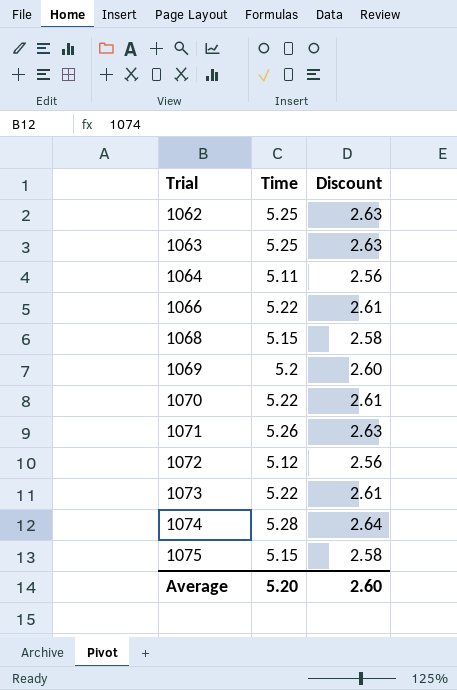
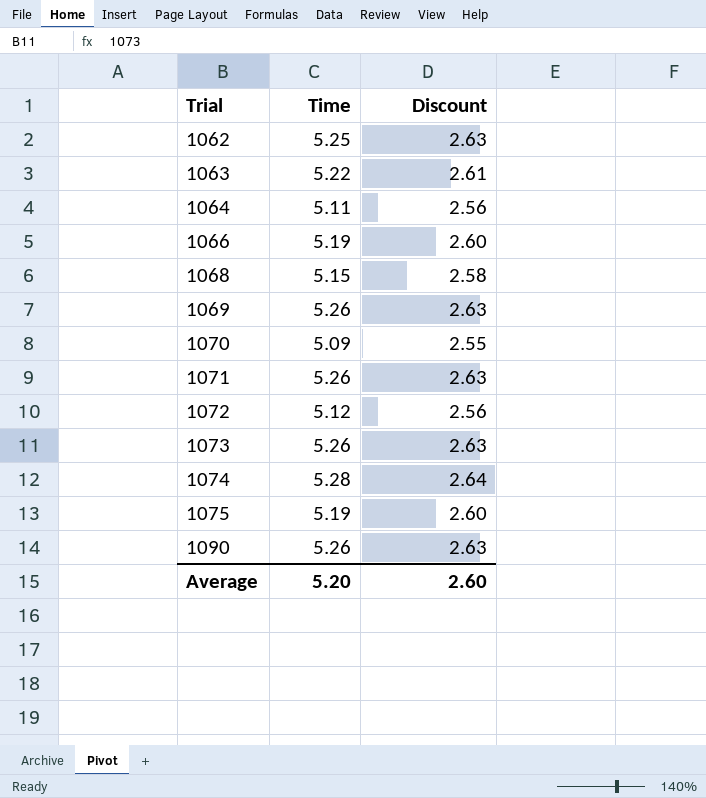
1063 | Time: 5.25 -> 5.22
1063 | Discount: 2.63 -> 2.61
1066 | Time: 5.22 -> 5.19
1066 | Discount: 2.61 -> 2.60
1069 | Time: 5.2 -> 5.26
1069 | Discount: 2.60 -> 2.63
1070 | Time: 5.22 -> 5.09
1070 | Discount: 2.61 -> 2.55
1073 | Time: 5.22 -> 5.26
1073 | Discount: 2.61 -> 2.63
1075 | Time: 5.15 -> 5.19
1075 | Discount: 2.58 -> 2.60
row 1090: none -> 5.26 | 2.63

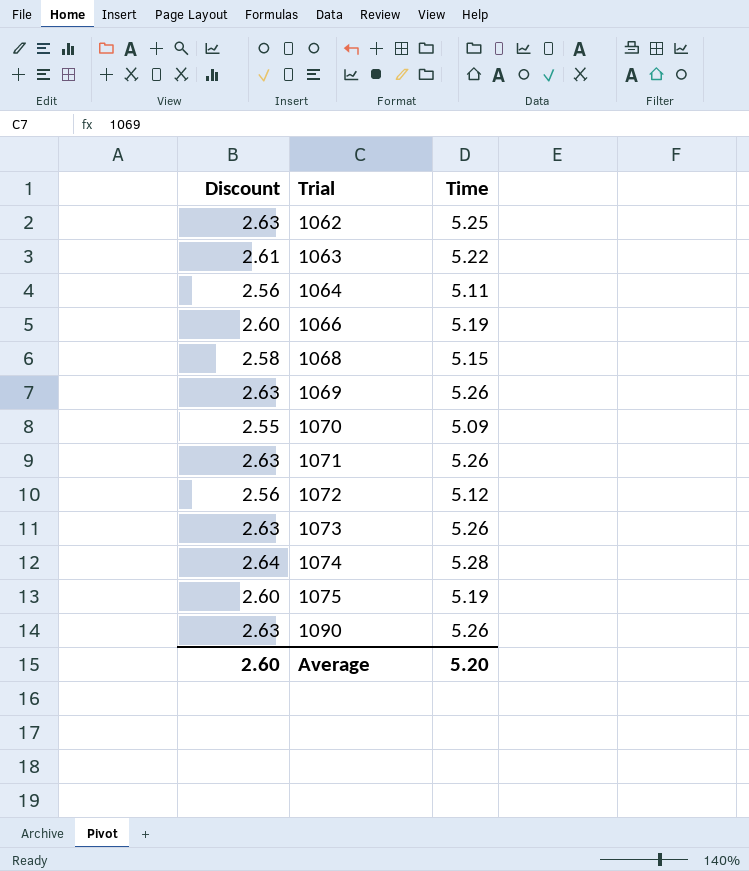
column Discount | position: 3 -> 1

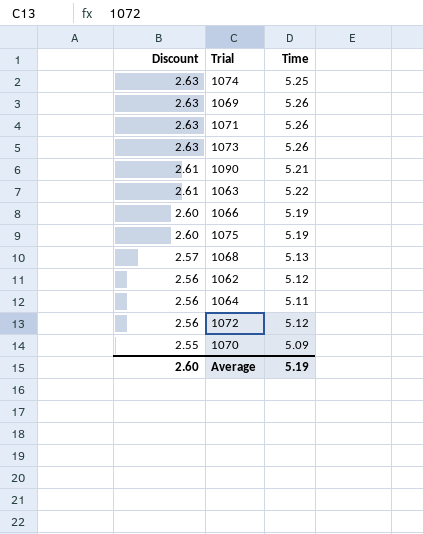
row order: Trial ascending -> Discount descending
1074 | Discount: 2.64 -> 2.63
1074 | Time: 5.28 -> 5.25
1090 | Discount: 2.63 -> 2.61
1090 | Time: 5.26 -> 5.21
1068 | Discount: 2.58 -> 2.57
1068 | Time: 5.15 -> 5.13
1062 | Discount: 2.63 -> 2.56
1062 | Time: 5.25 -> 5.12
Average | Time: 5.20 -> 5.19

